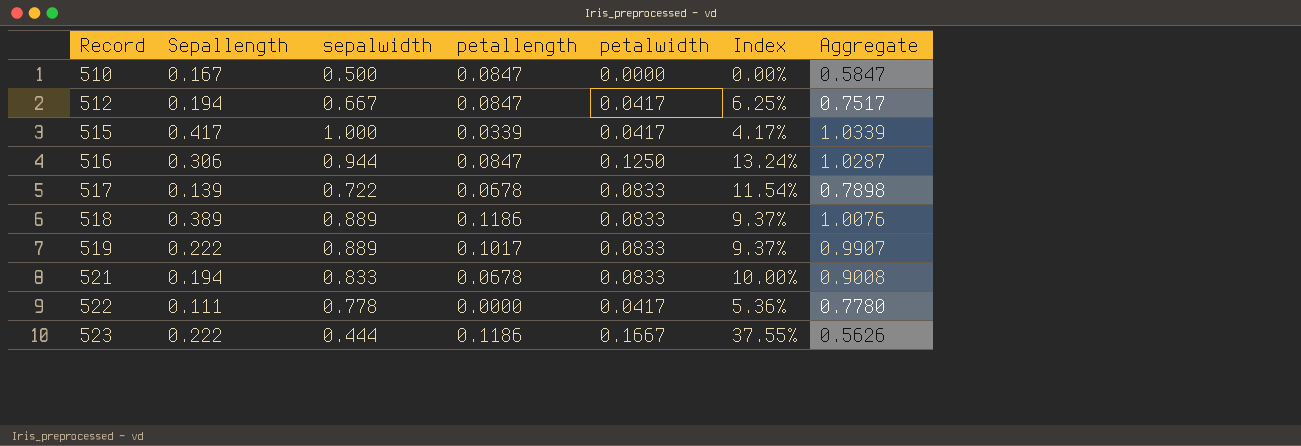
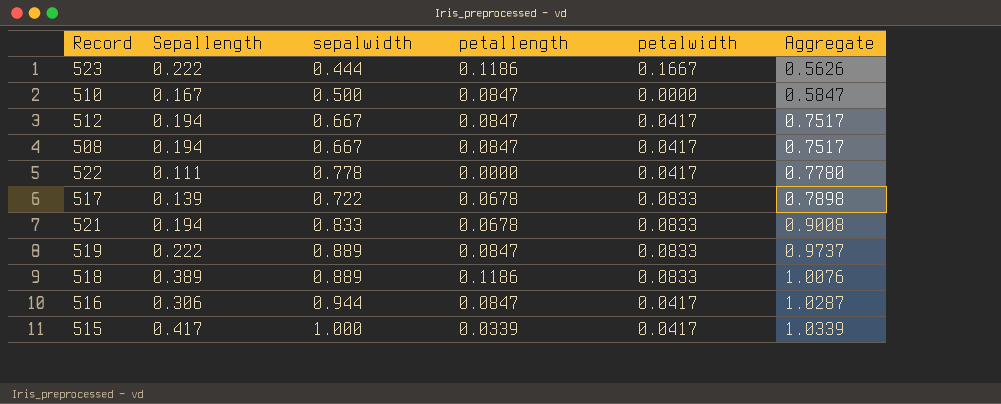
row order: Record ascending -> Aggregate ascending
column Index | formula: [petalwidth] / [sepalwidth] -> none
row 508: none -> 0.194 | 0.667 | 0.0847 | 0.0417 | 0.7517
519 | petallength: 0.1017 -> 0.0847
519 | Aggregate: 0.9907 -> 0.9737
516 | petalwidth: 0.1250 -> 0.0417

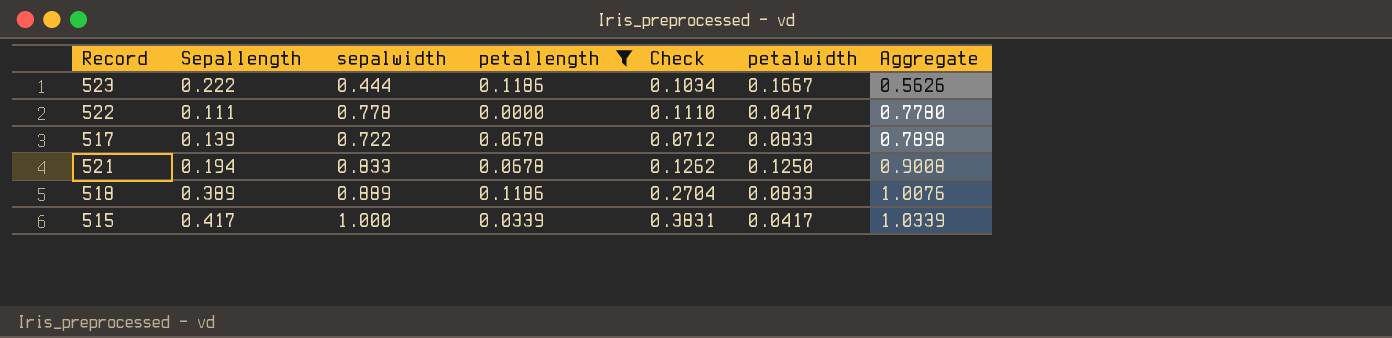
filter: none -> petallength != 0.0847
column Check | formula: none -> [Sepallength] - [petallength]
521 | petalwidth: 0.0833 -> 0.1250

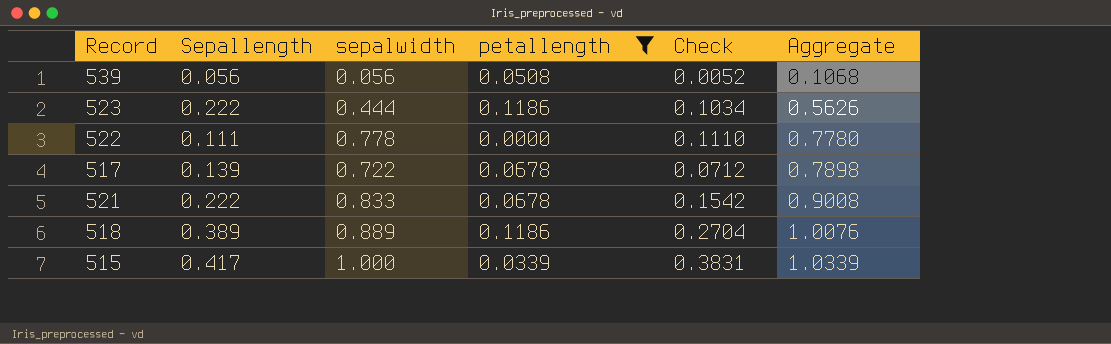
column petalwidth | position: 6 -> none
row 539: none -> 0.056 | 0.056 | 0.0508 | 0.0052 | 0.1068
521 | Sepallength: 0.194 -> 0.222
521 | Check: 0.1262 -> 0.1542

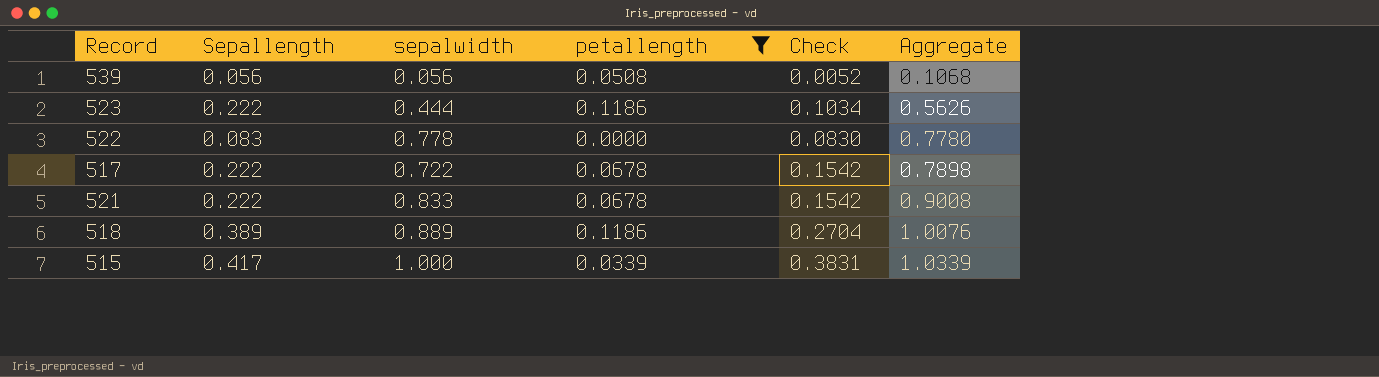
522 | Sepallength: 0.111 -> 0.083
522 | Check: 0.1110 -> 0.0830
517 | Sepallength: 0.139 -> 0.222
517 | Check: 0.0712 -> 0.1542

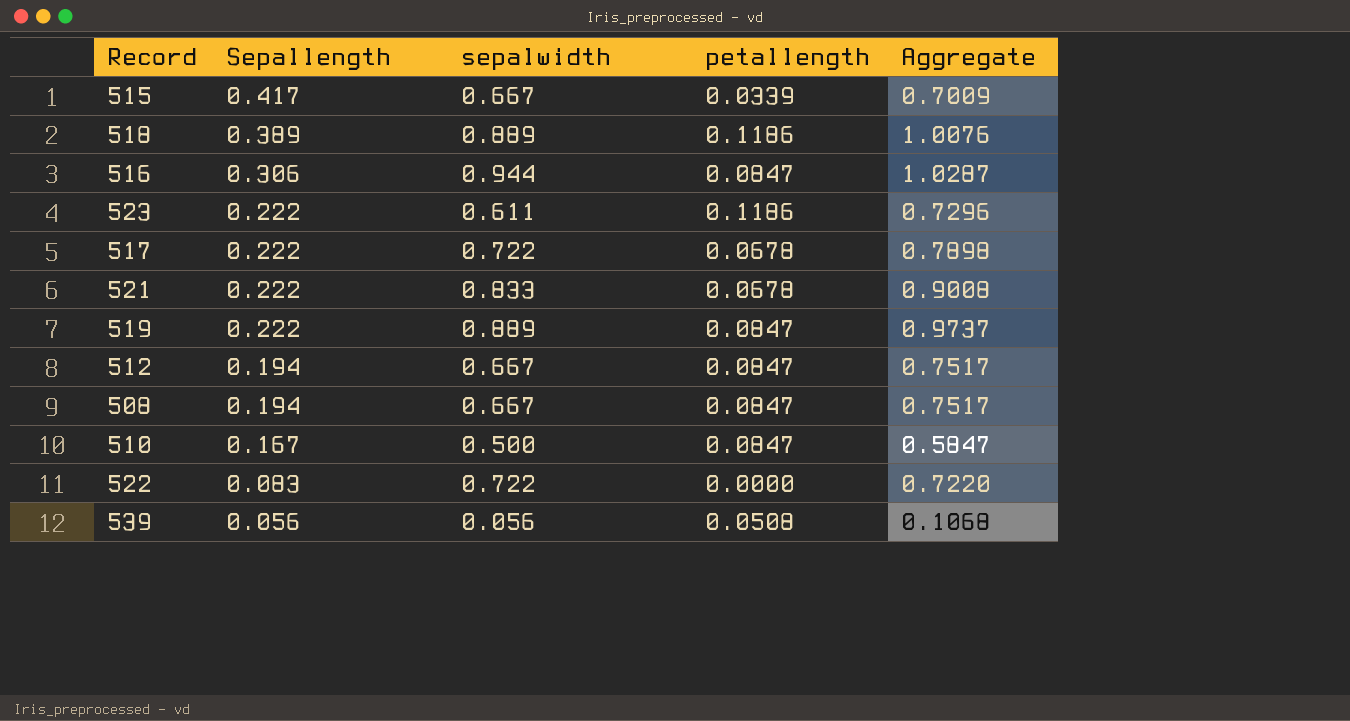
filter: petallength != 0.0847 -> none
row order: Aggregate ascending -> Sepallength descending
column Check | formula: [Sepallength] - [petallength] -> none
515 | sepalwidth: 1.000 -> 0.667
515 | Aggregate: 1.0339 -> 0.7009
523 | sepalwidth: 0.444 -> 0.611
523 | Aggregate: 0.5626 -> 0.7296
522 | sepalwidth: 0.778 -> 0.722
522 | Aggregate: 0.7780 -> 0.7220

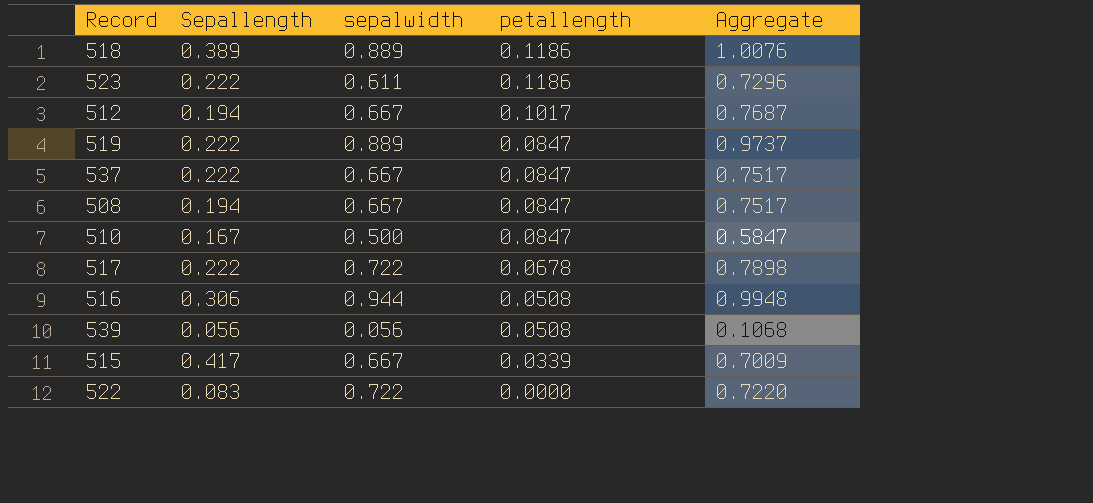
row order: Sepallength descending -> petallength descending
row 521: 0.222 | 0.833 | 0.0678 | 0.9008 -> none
512 | petallength: 0.0847 -> 0.1017
512 | Aggregate: 0.7517 -> 0.7687
row 537: none -> 0.222 | 0.667 | 0.0847 | 0.7517
516 | petallength: 0.0847 -> 0.0508
516 | Aggregate: 1.0287 -> 0.9948

